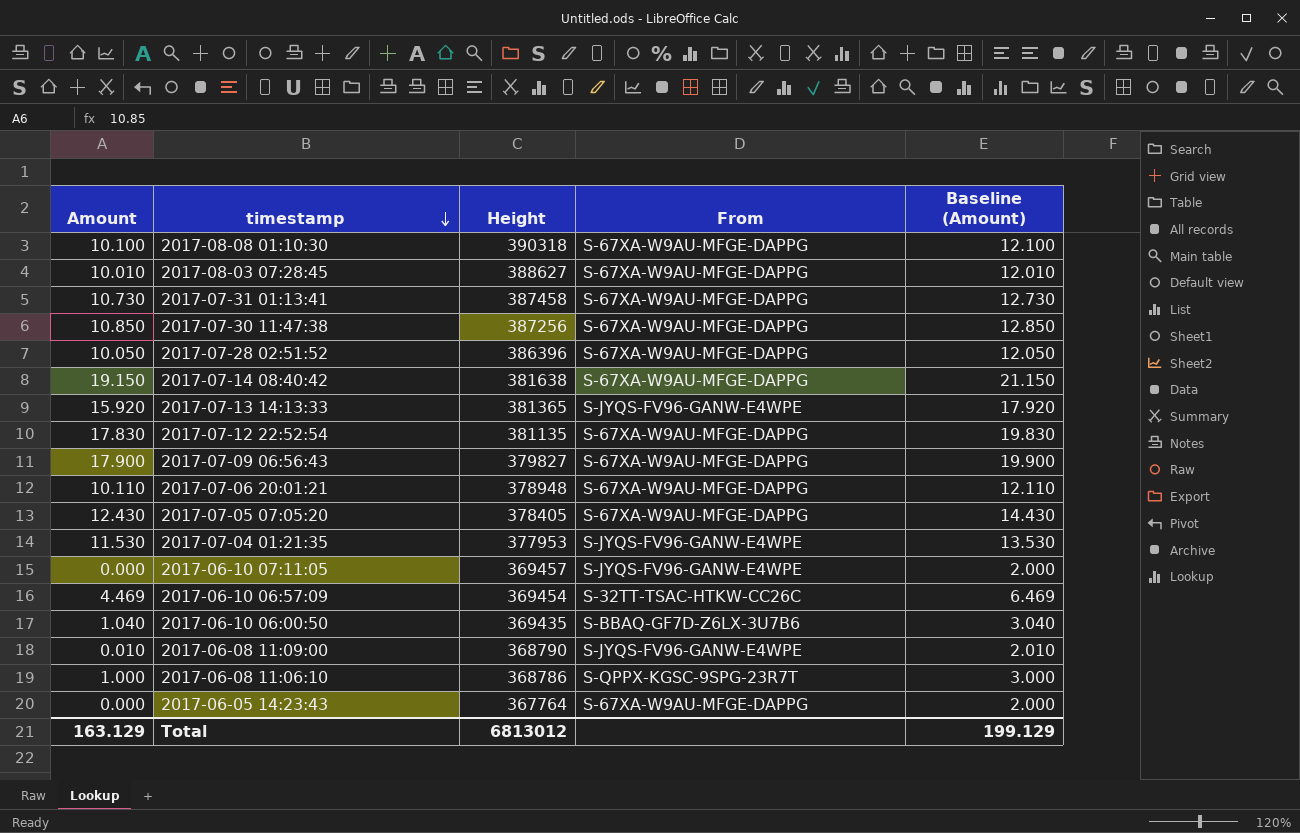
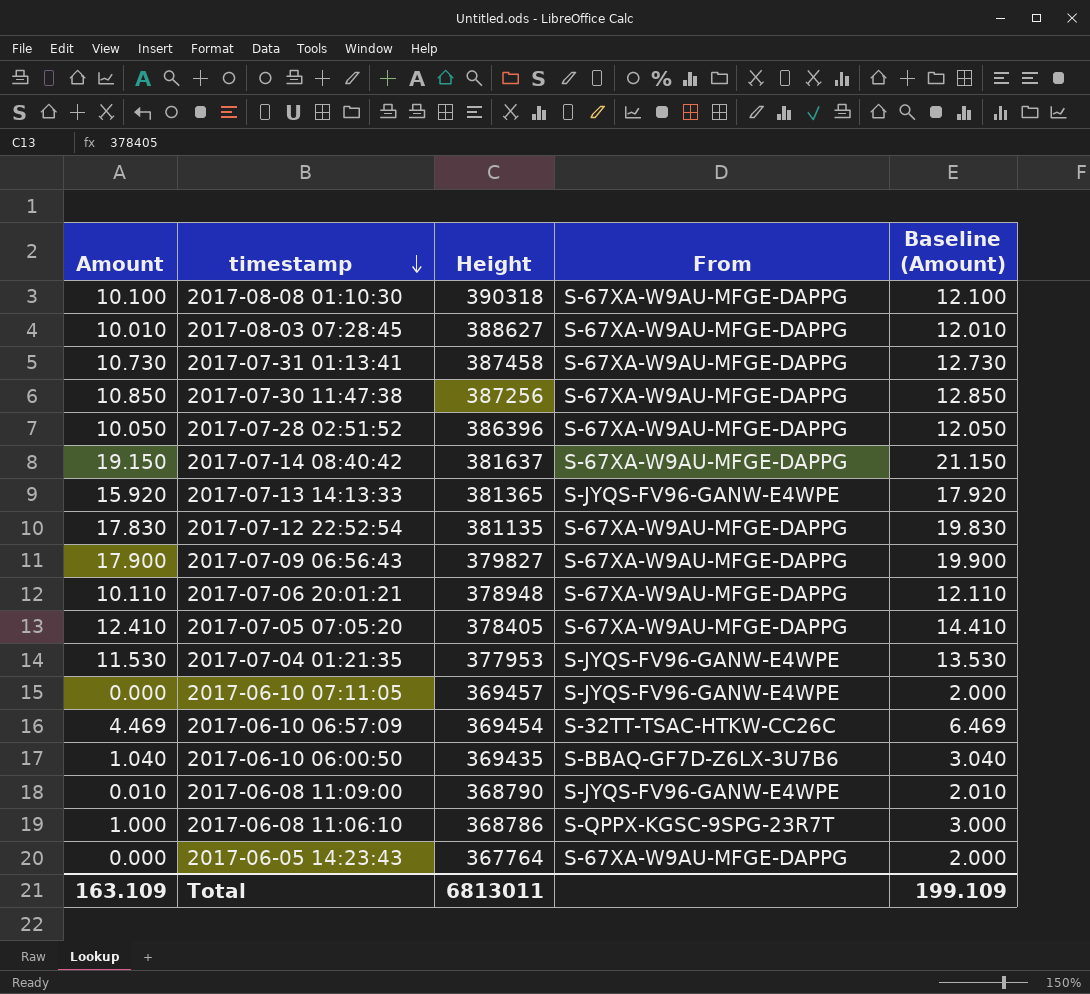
2017-07-14 08:40:42 | Height: 381638 -> 381637
2017-07-05 07:05:20 | Amount: 12.430 -> 12.410
2017-07-05 07:05:20 | Baseline (Amount): 14.430 -> 14.410
Total | Amount: 163.129 -> 163.109
Total | Height: 6813012 -> 6813011
Total | Baseline (Amount): 199.129 -> 199.109

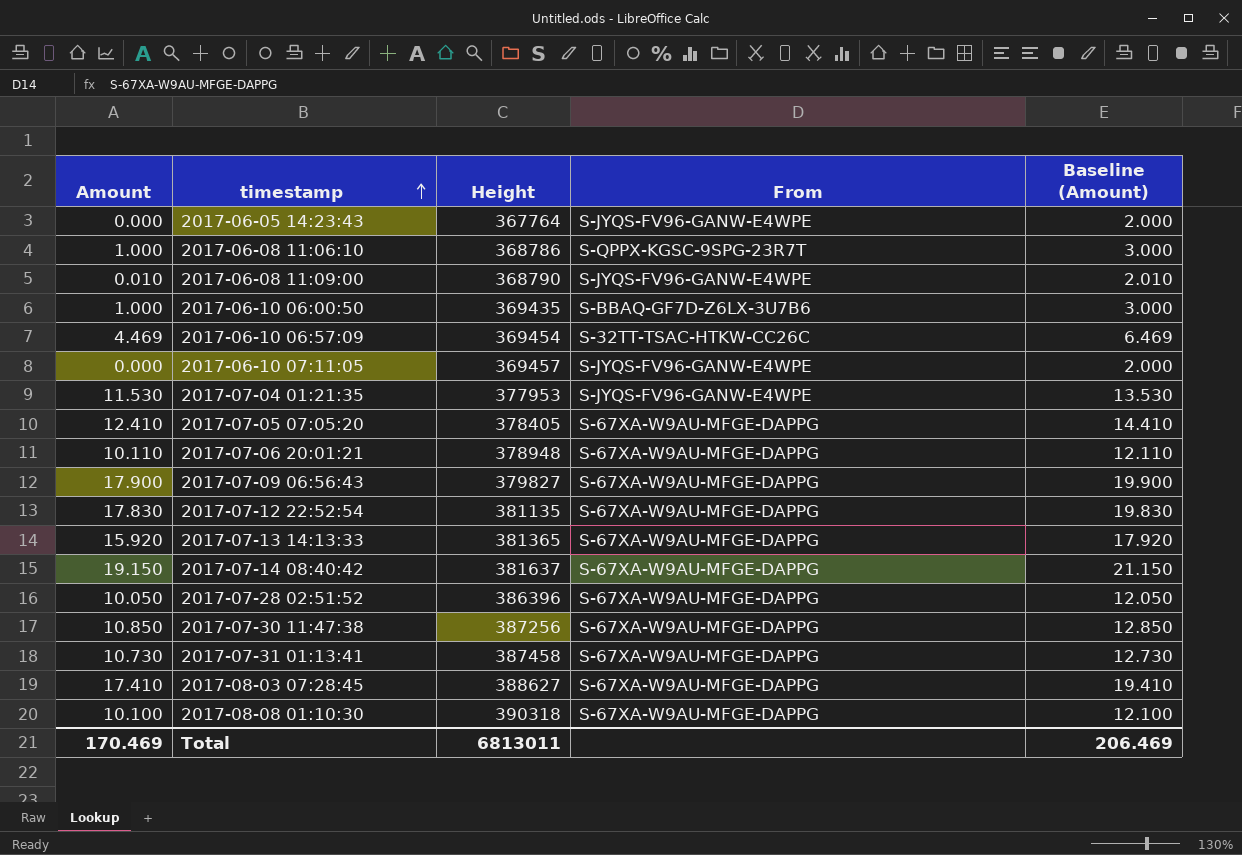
row order: timestamp descending -> timestamp ascending
2017-06-05 14:23:43 | From: S-67XA-W9AU-MFGE-DAPPG -> S-JYQS-FV96-GANW-E4WPE
2017-06-10 06:00:50 | Amount: 1.040 -> 1.000
2017-06-10 06:00:50 | Baseline (Amount): 3.040 -> 3.000
2017-07-13 14:13:33 | From: S-JYQS-FV96-GANW-E4WPE -> S-67XA-W9AU-MFGE-DAPPG
2017-08-03 07:28:45 | Amount: 10.010 -> 17.410
2017-08-03 07:28:45 | Baseline (Amount): 12.010 -> 19.410
Total | Amount: 163.109 -> 170.469
Total | Baseline (Amount): 199.109 -> 206.469

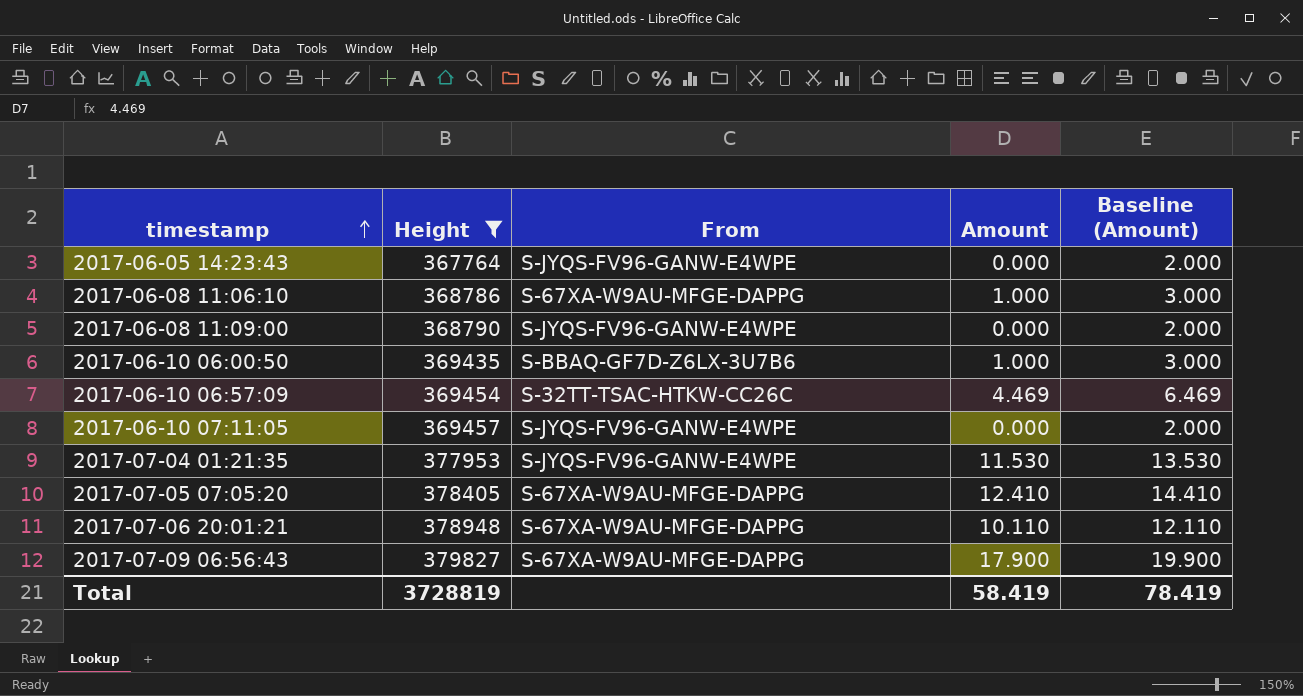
filter: none -> Height <= 379827
column Amount | position: 1 -> 4
2017-06-08 11:06:10 | From: S-QPPX-KGSC-9SPG-23R7T -> S-67XA-W9AU-MFGE-DAPPG
2017-06-08 11:09:00 | Amount: 0.010 -> 0.000
2017-06-08 11:09:00 | Baseline (Amount): 2.010 -> 2.000
Total | Height: 6813011 -> 3728819
Total | Amount: 170.469 -> 58.419
Total | Baseline (Amount): 206.469 -> 78.419

